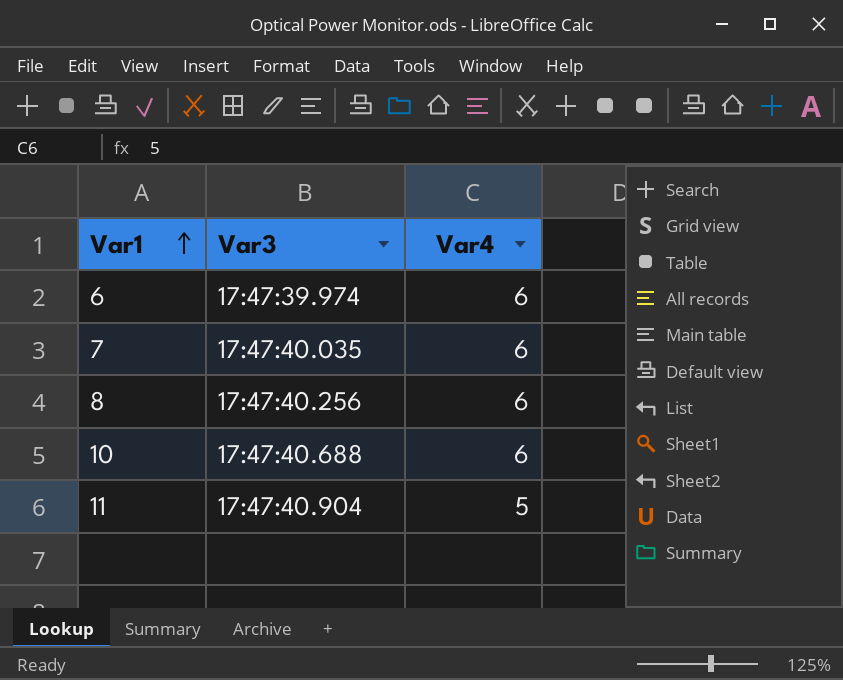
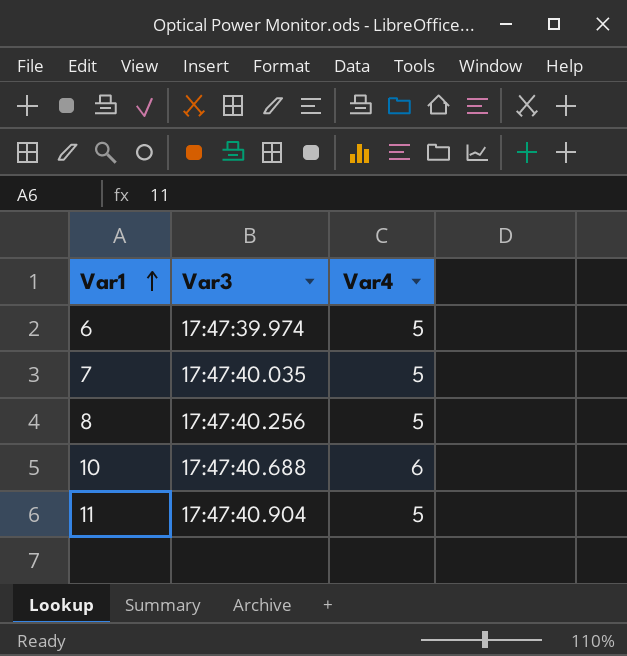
6 | Var4: 6 -> 5
7 | Var4: 6 -> 5
8 | Var4: 6 -> 5

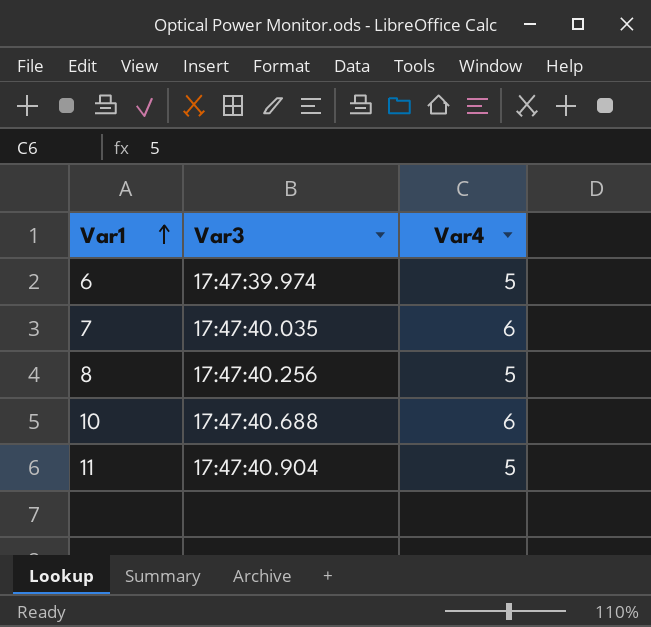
7 | Var4: 5 -> 6

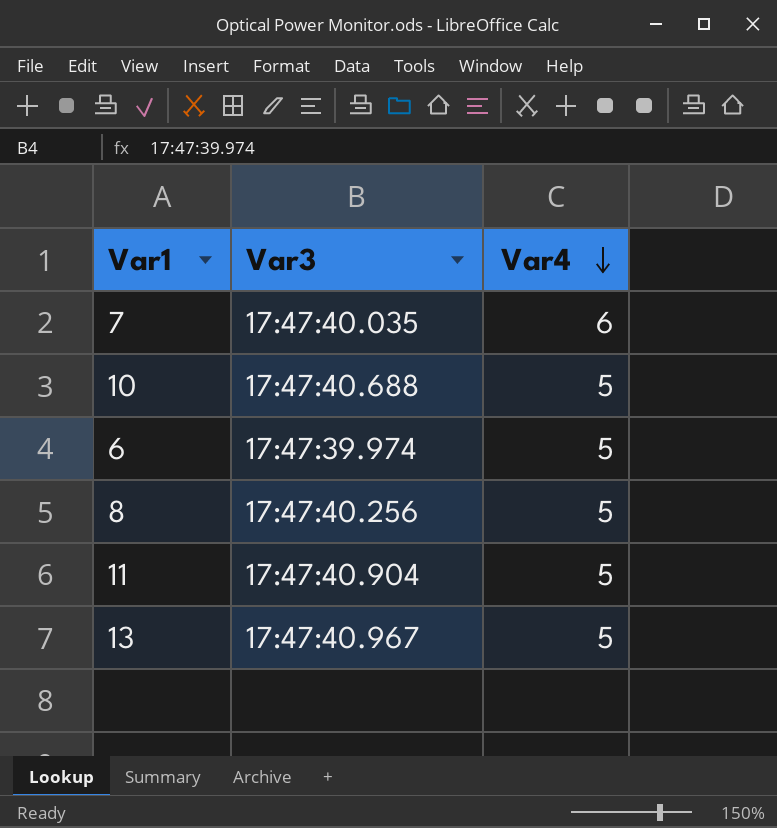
row order: Var1 ascending -> Var4 descending
10 | Var4: 6 -> 5
row 13: none -> 17:47:40.967 | 5

